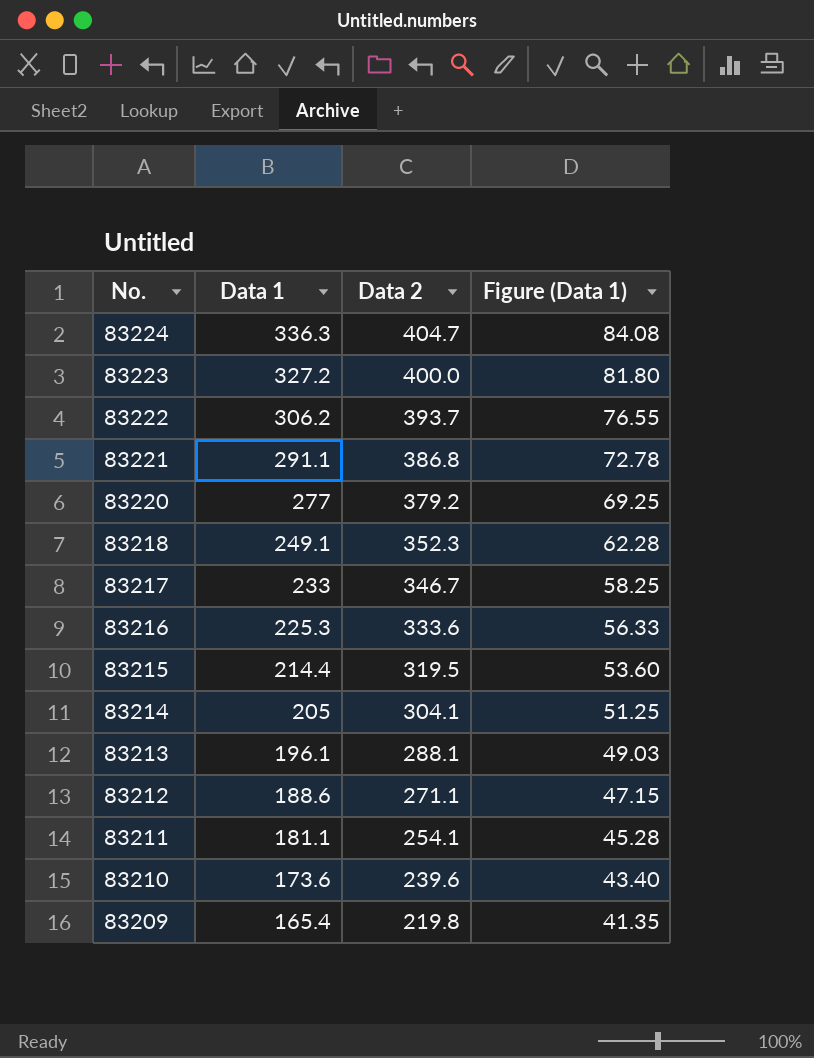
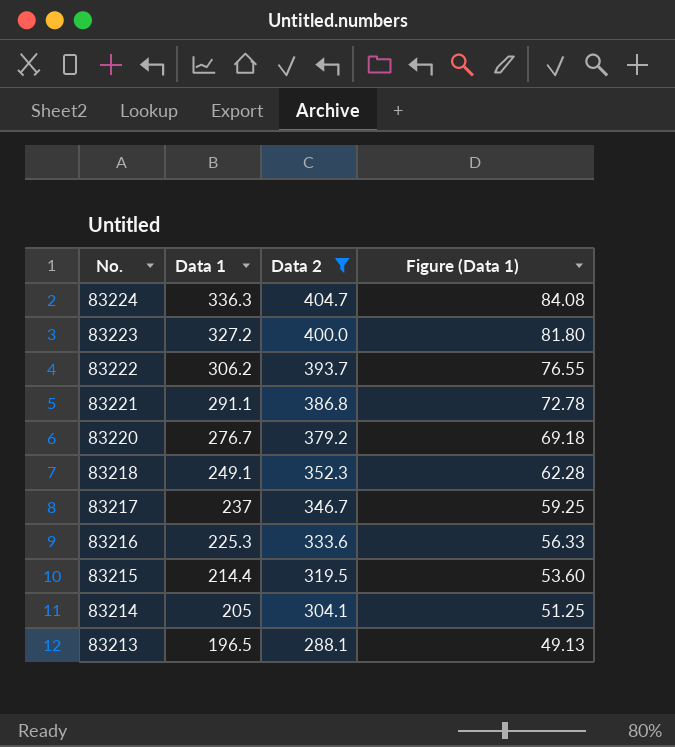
filter: none -> Data 2 >= 288.1
83220 | Data 1: 277 -> 276.7
83220 | Figure (Data 1): 69.25 -> 69.18
83217 | Data 1: 233 -> 237
83217 | Figure (Data 1): 58.25 -> 59.25
83213 | Data 1: 196.1 -> 196.5
83213 | Figure (Data 1): 49.03 -> 49.13

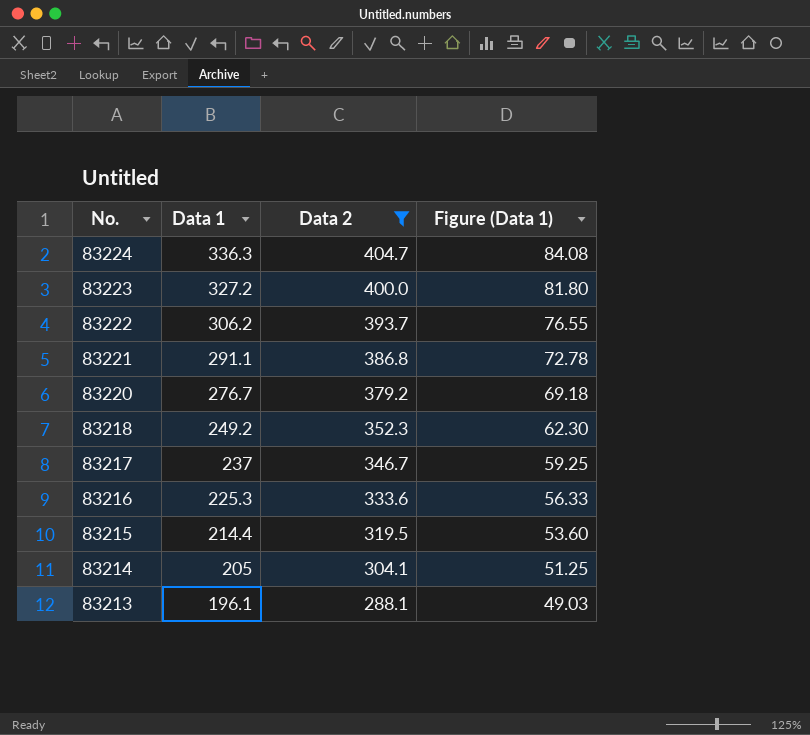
83218 | Data 1: 249.1 -> 249.2
83218 | Figure (Data 1): 62.28 -> 62.30
83213 | Data 1: 196.5 -> 196.1
83213 | Figure (Data 1): 49.13 -> 49.03

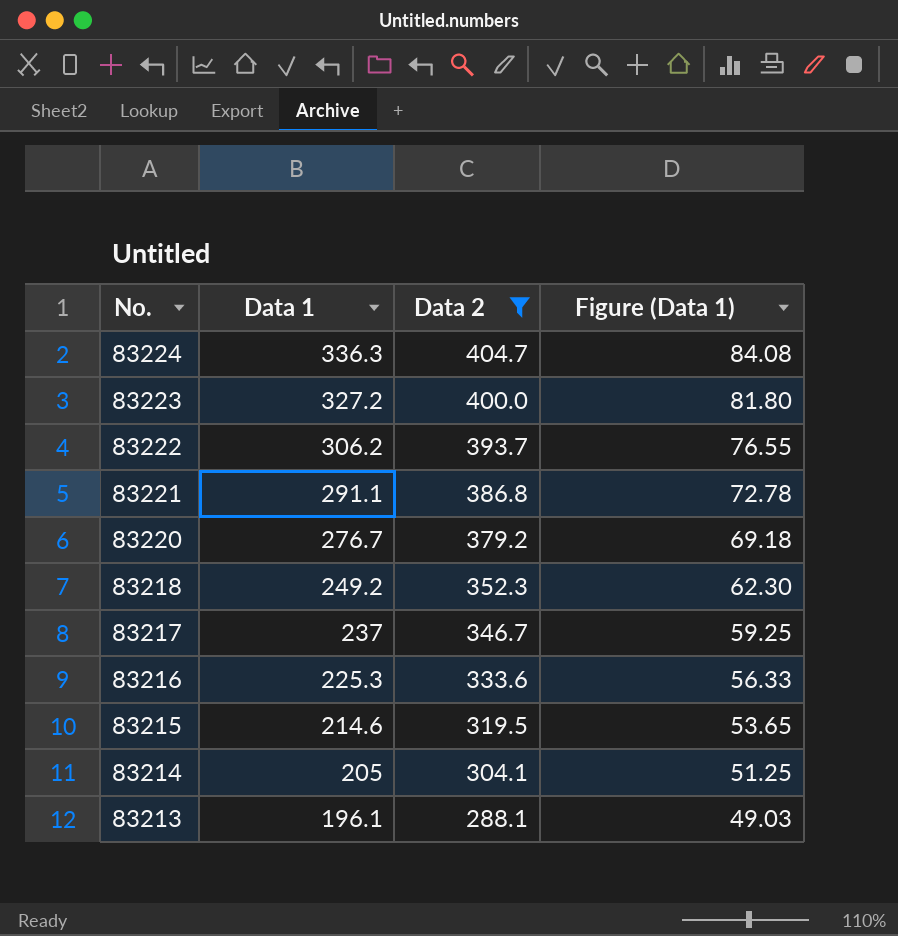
83215 | Data 1: 214.4 -> 214.6
83215 | Figure (Data 1): 53.60 -> 53.65

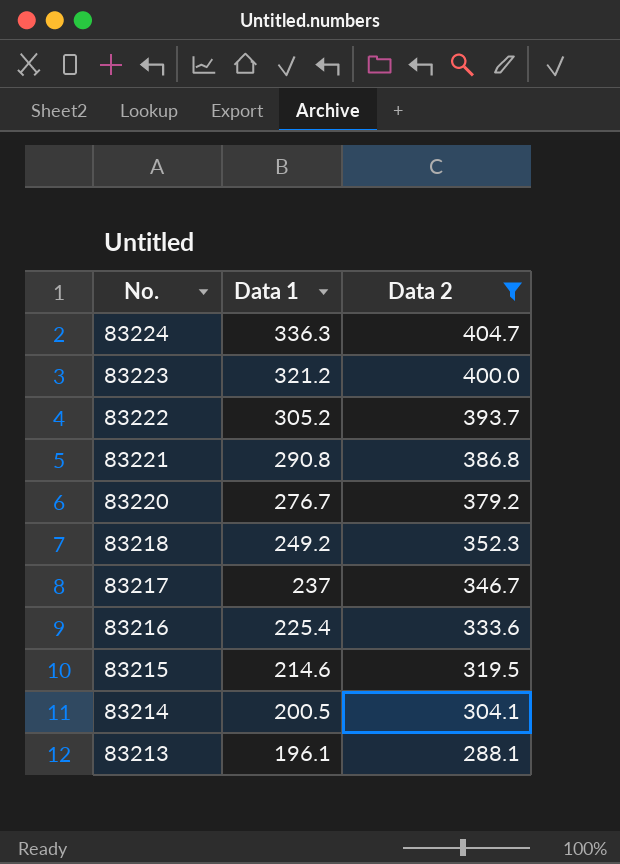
column Figure (Data 1) | formula: [Data 1] * 0.25 -> none
83223 | Data 1: 327.2 -> 321.2
83222 | Data 1: 306.2 -> 305.2
83221 | Data 1: 291.1 -> 290.8
83216 | Data 1: 225.3 -> 225.4
83214 | Data 1: 205 -> 200.5

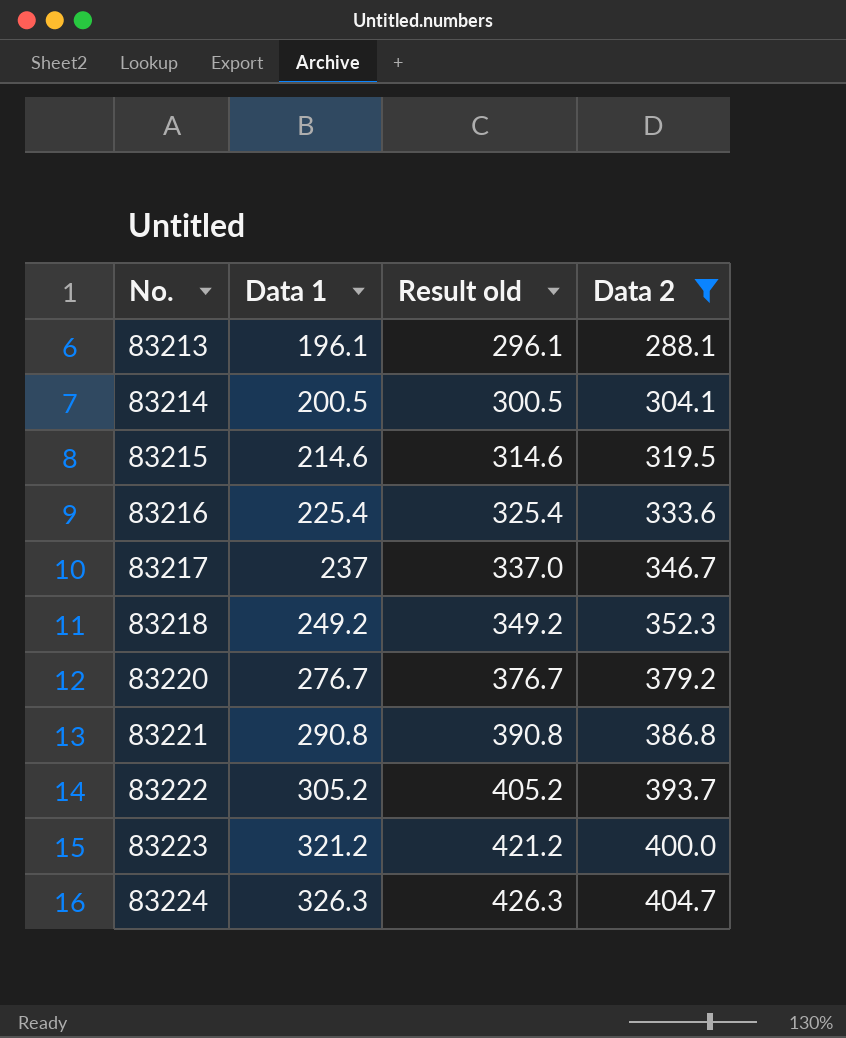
row order: No. descending -> No. ascending
column Result old | formula: none -> [Data 1] + 100
83224 | Data 1: 336.3 -> 326.3

